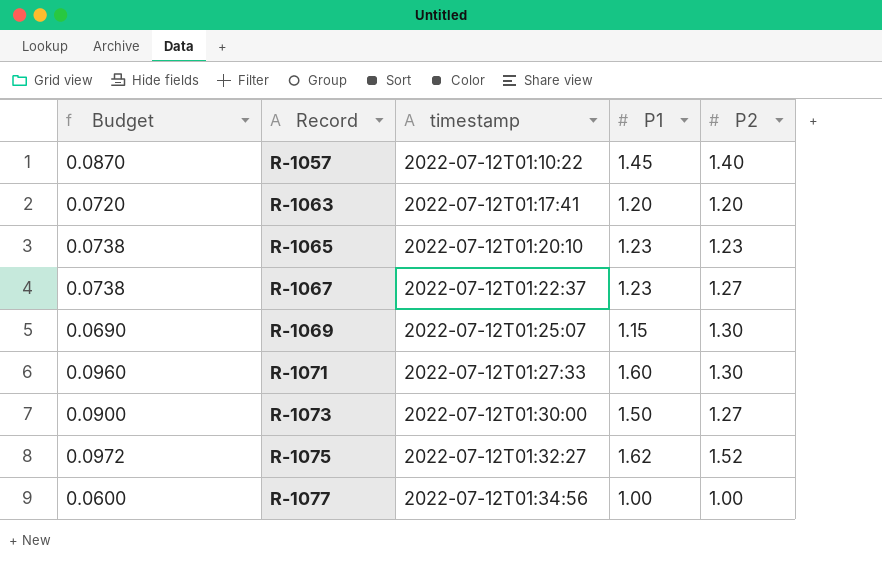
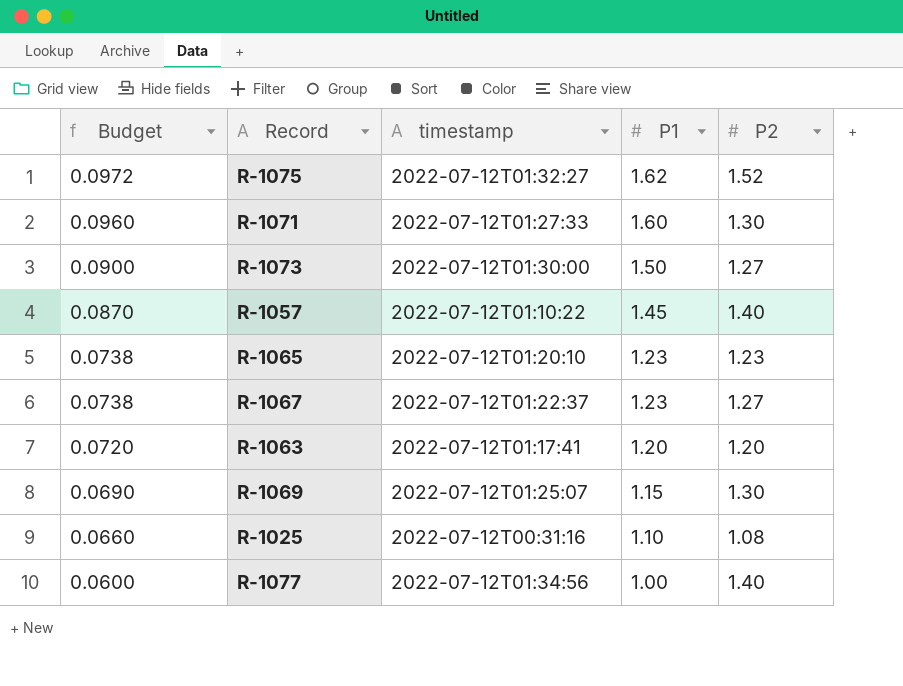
row order: Record ascending -> Budget descending
row R-1025: none -> 0.0660 | 2022-07-12T00:31:16 | 1.10 | 1.08
R-1077 | P2: 1.00 -> 1.40

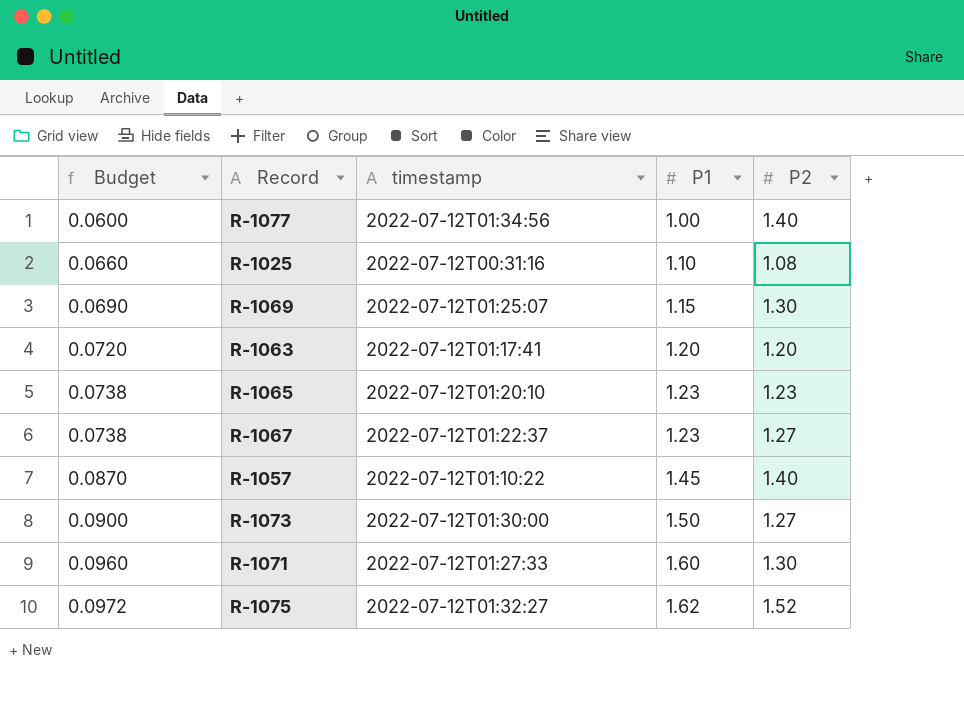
row order: Budget descending -> Budget ascending

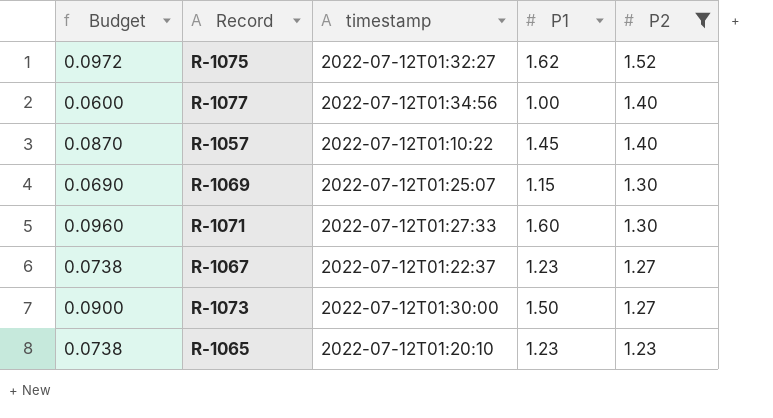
filter: none -> P2 >= 1.23
row order: Budget ascending -> P2 descending

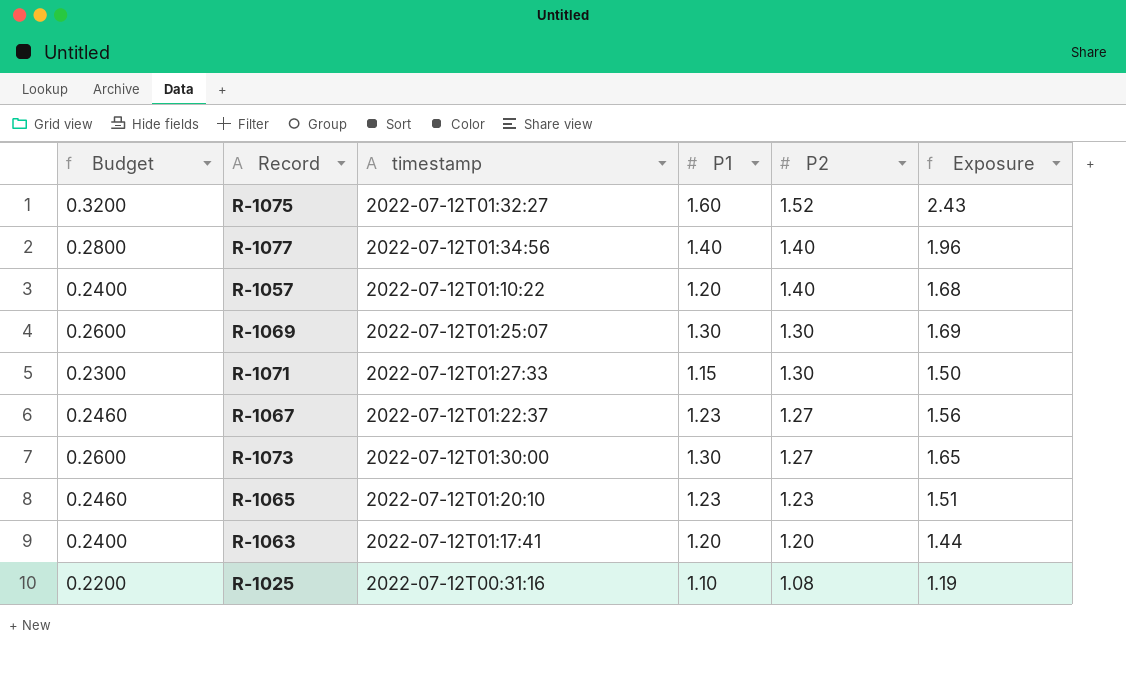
filter: P2 >= 1.23 -> none
column Budget | formula: [P1] * 0.06 -> [P1] * 0.2
column Exposure | formula: none -> [P1] * [P2]
R-1075 | P1: 1.62 -> 1.60
R-1077 | P1: 1.00 -> 1.40
R-1057 | P1: 1.45 -> 1.20
R-1069 | P1: 1.15 -> 1.30
R-1071 | P1: 1.60 -> 1.15
R-1073 | P1: 1.50 -> 1.30

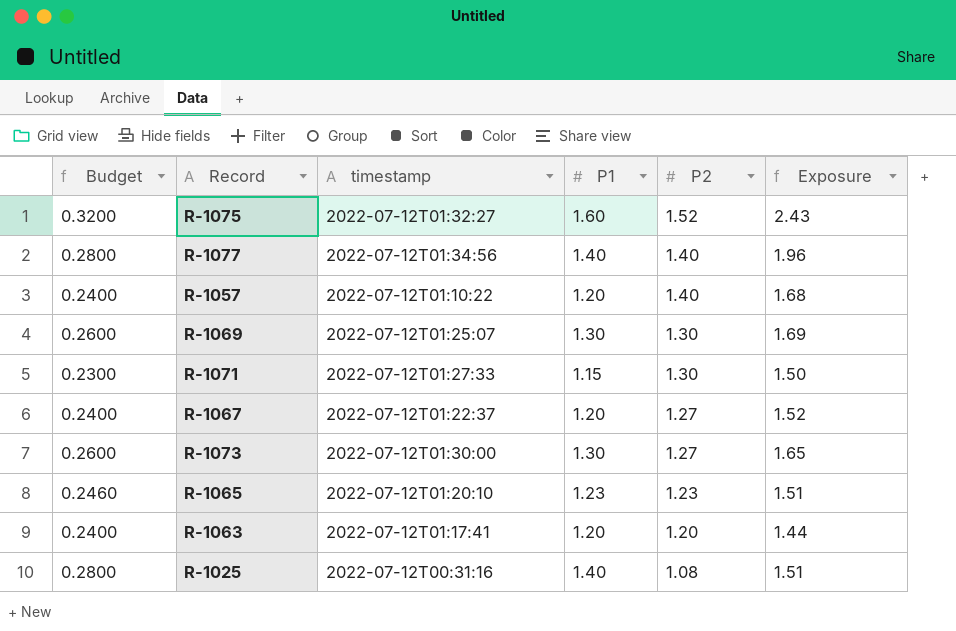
R-1067 | Budget: 0.2460 -> 0.2400
R-1067 | P1: 1.23 -> 1.20
R-1067 | Exposure: 1.56 -> 1.52
R-1025 | Budget: 0.2200 -> 0.2800
R-1025 | P1: 1.10 -> 1.40
R-1025 | Exposure: 1.19 -> 1.51

